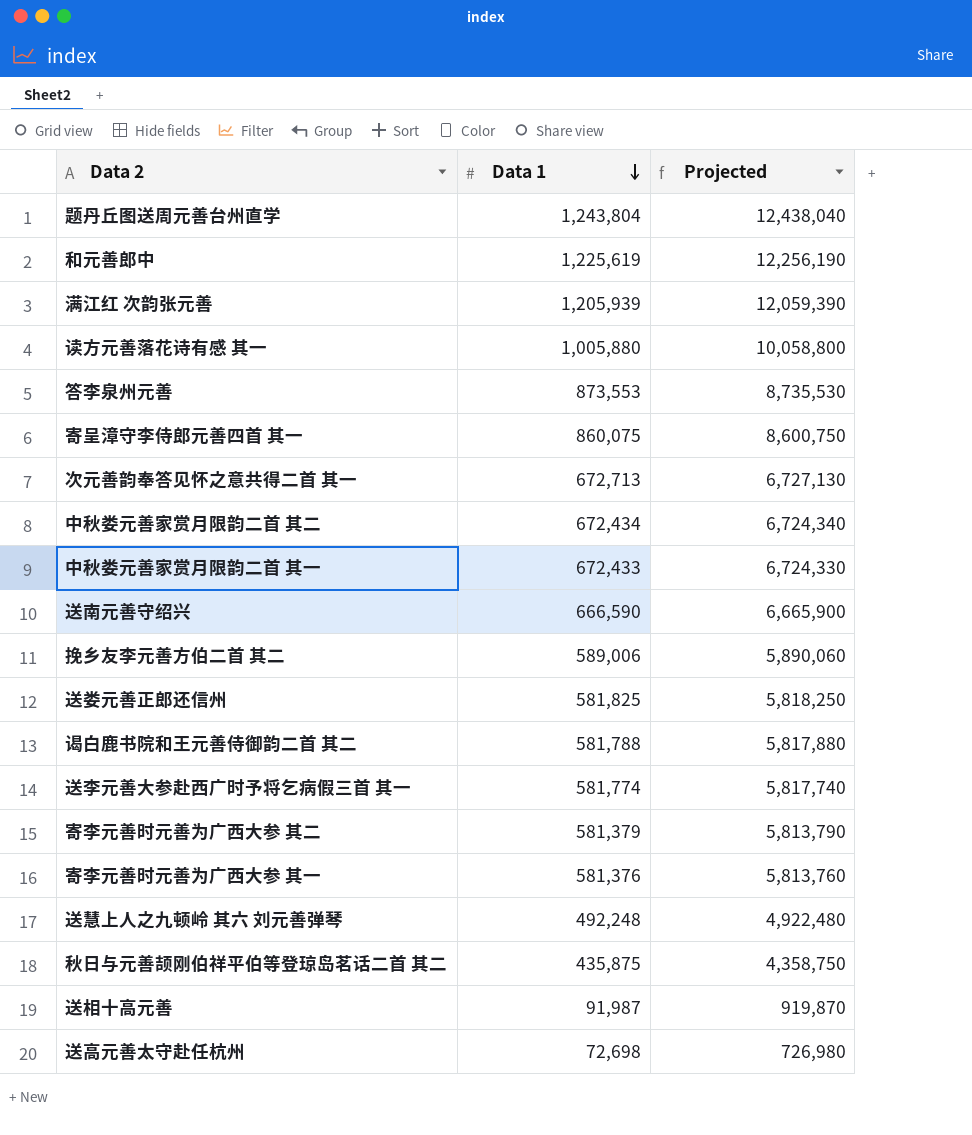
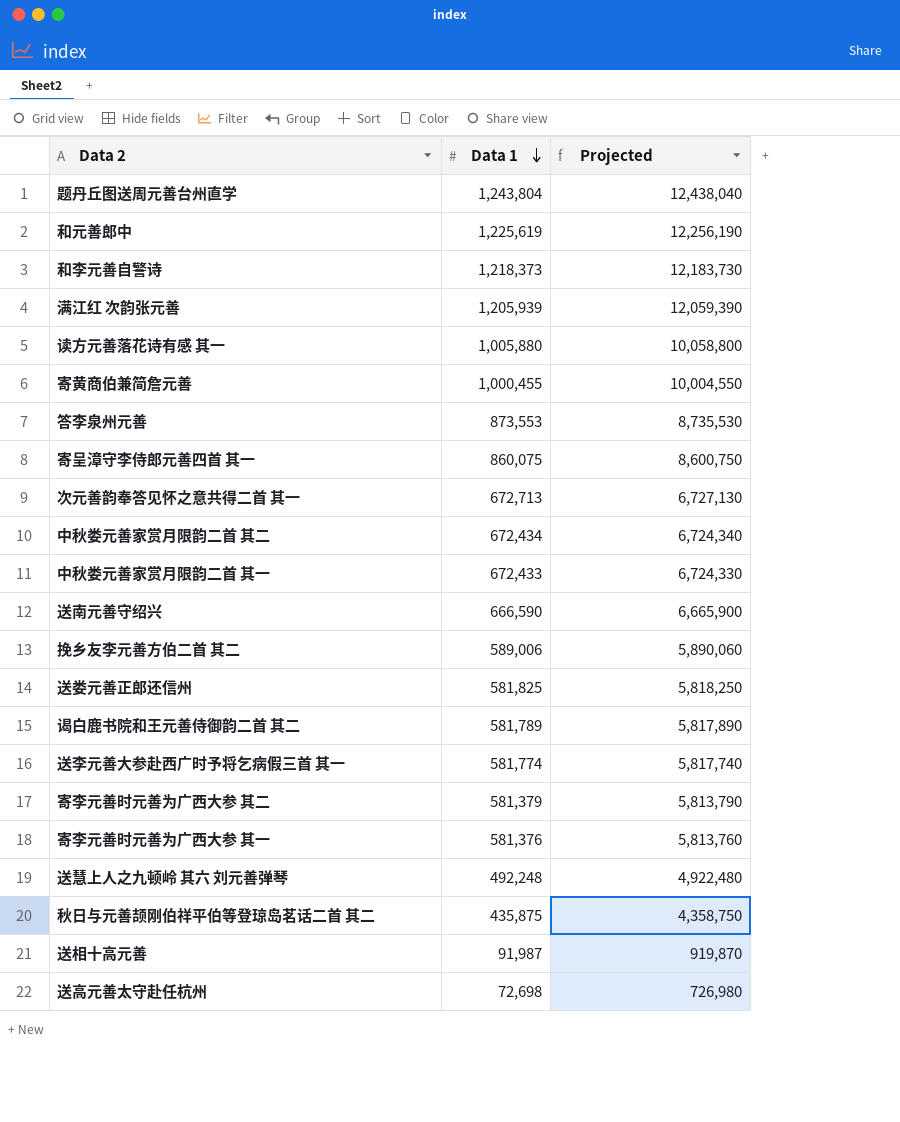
row 和李元善自警诗: none -> 1,218,373 | 12,183,730
row 寄黄商伯兼简詹元善: none -> 1,000,455 | 10,004,550
谒白鹿书院和王元善侍御韵二首 其二 | Data 1: 581,788 -> 581,789
谒白鹿书院和王元善侍御韵二首 其二 | Projected: 5,817,880 -> 5,817,890

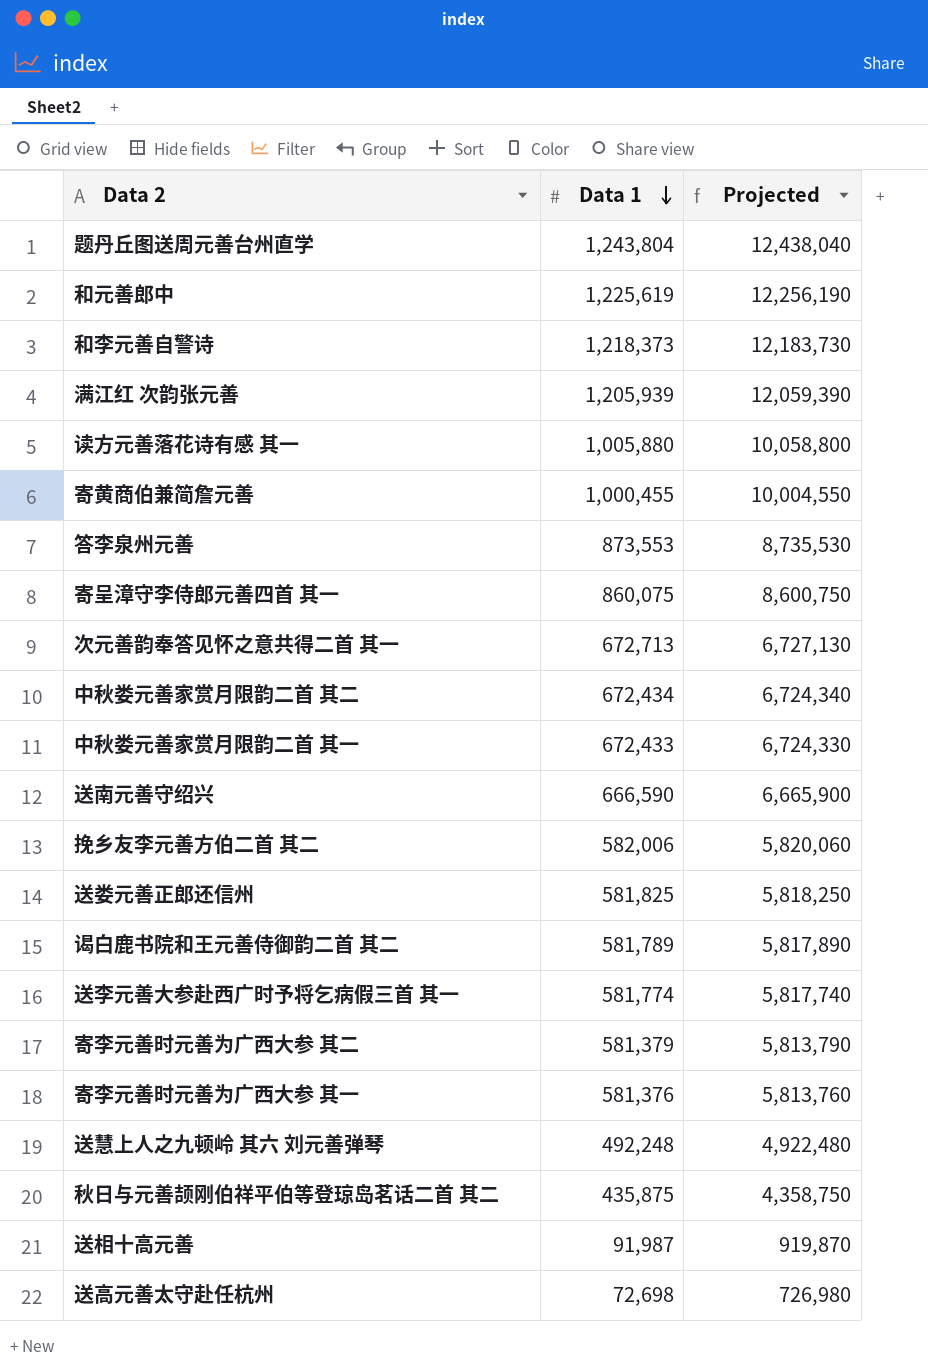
挽乡友李元善方伯二首 其二 | Data 1: 589,006 -> 582,006
挽乡友李元善方伯二首 其二 | Projected: 5,890,060 -> 5,820,060

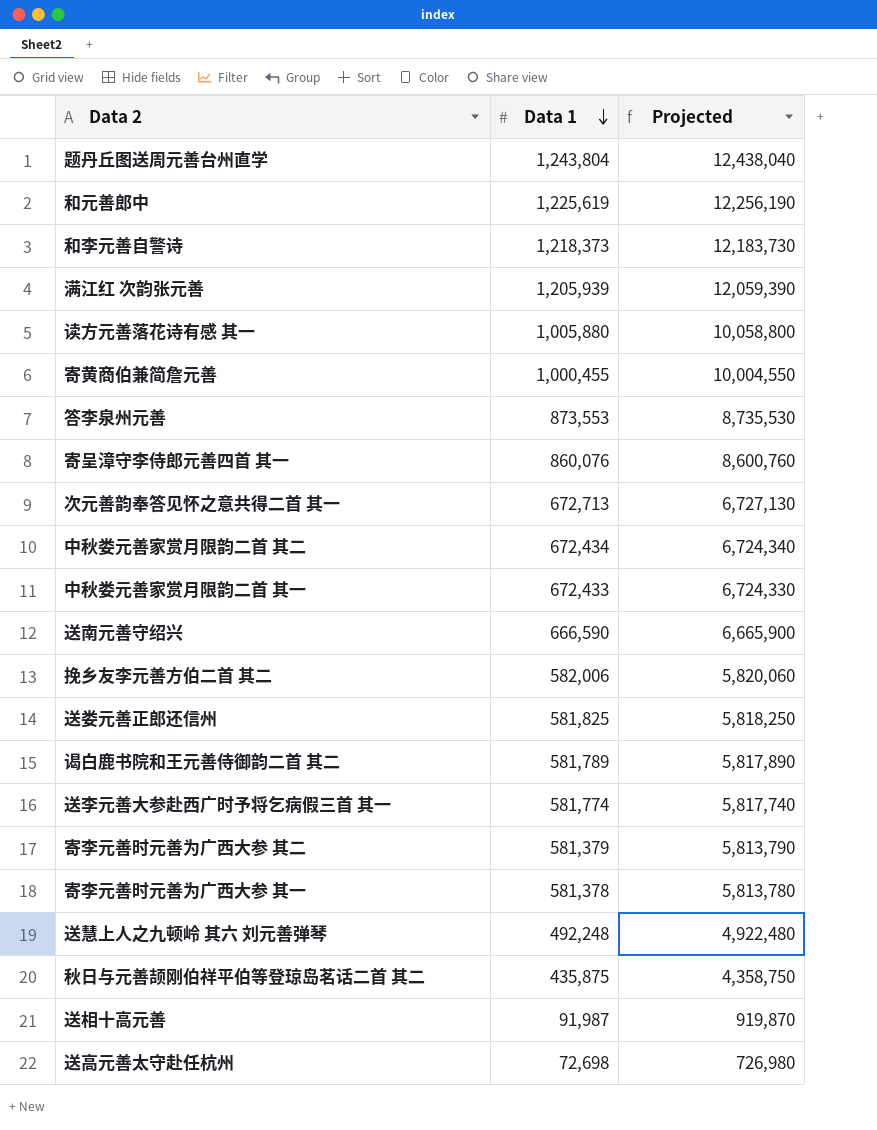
寄呈漳守李侍郎元善四首 其一 | Data 1: 860,075 -> 860,076
寄呈漳守李侍郎元善四首 其一 | Projected: 8,600,750 -> 8,600,760
寄李元善时元善为广西大参 其一 | Data 1: 581,376 -> 581,378
寄李元善时元善为广西大参 其一 | Projected: 5,813,760 -> 5,813,780

